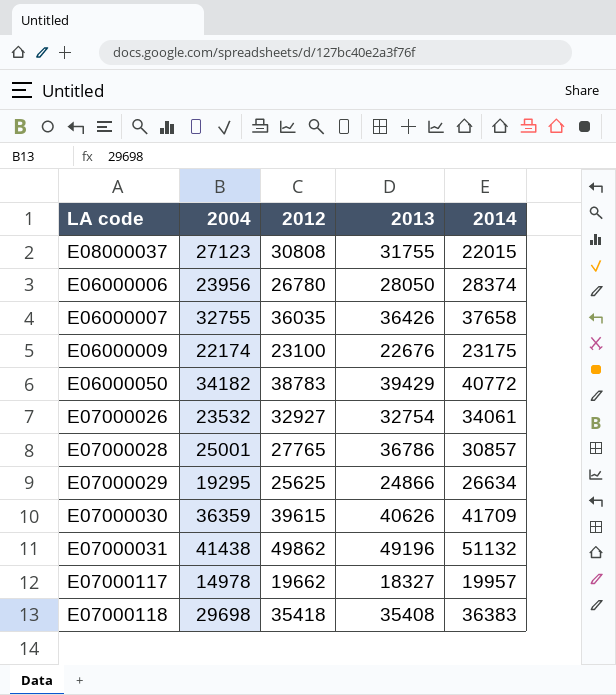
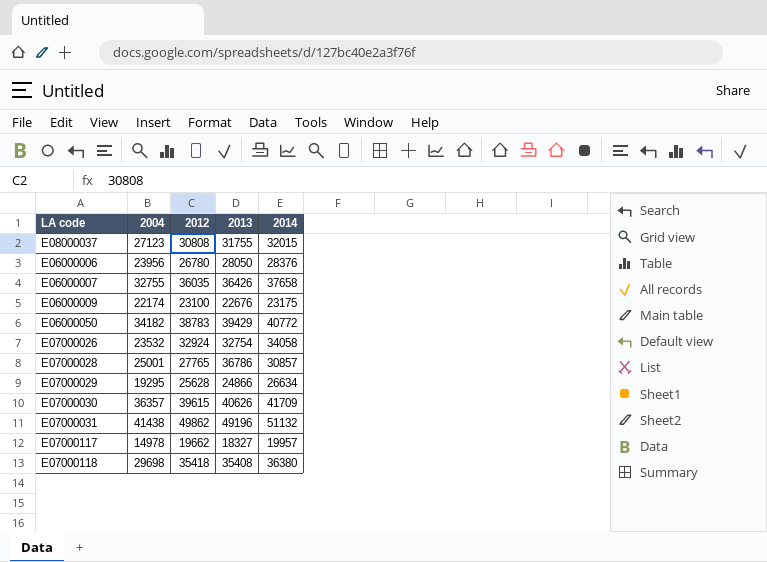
E08000037 | 2014: 22015 -> 32015
E06000006 | 2014: 28374 -> 28376
E07000026 | 2012: 32927 -> 32924
E07000026 | 2014: 34061 -> 34058
E07000029 | 2012: 25625 -> 25628
E07000030 | 2004: 36359 -> 36357
E07000118 | 2014: 36383 -> 36380

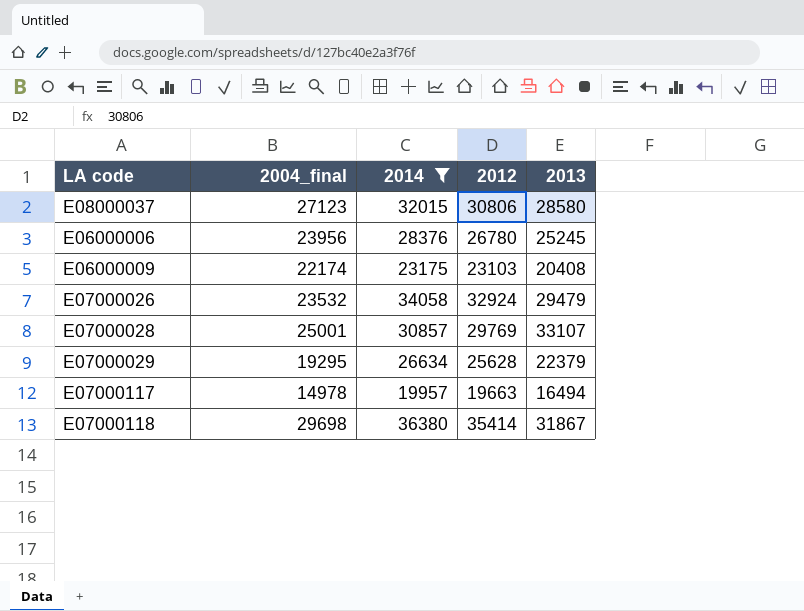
filter: none -> 2014 <= 36380
column name: 2004 -> 2004_final
column 2014 | position: 5 -> 3
E08000037 | 2012: 30808 -> 30806
E08000037 | 2013: 31755 -> 28580
E06000006 | 2013: 28050 -> 25245
E06000009 | 2012: 23100 -> 23103
E06000009 | 2013: 22676 -> 20408
E07000026 | 2013: 32754 -> 29479
E07000028 | 2012: 27765 -> 29769
E07000028 | 2013: 36786 -> 33107
E07000029 | 2013: 24866 -> 22379
E07000117 | 2012: 19662 -> 19663
E07000117 | 2013: 18327 -> 16494
E07000118 | 2012: 35418 -> 35414
E07000118 | 2013: 35408 -> 31867

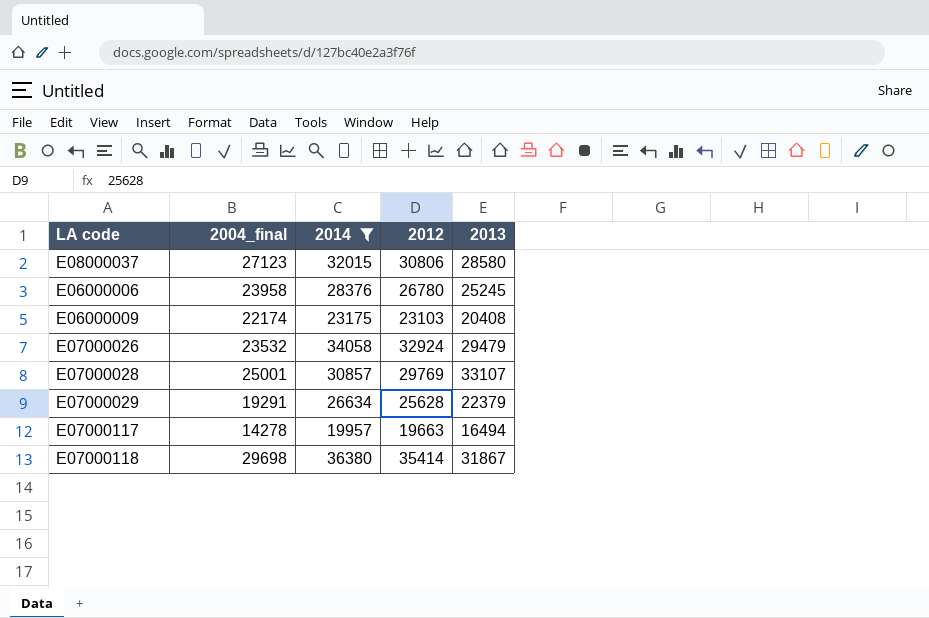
E06000006 | 2004_final: 23956 -> 23958
E07000029 | 2004_final: 19295 -> 19291
E07000117 | 2004_final: 14978 -> 14278

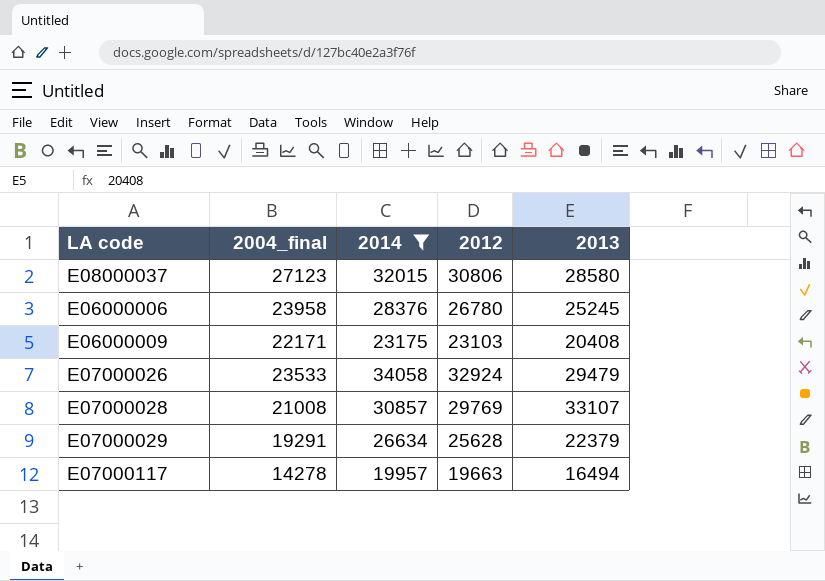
row E07000118: 29698 | 36380 | 35414 | 31867 -> none
E06000009 | 2004_final: 22174 -> 22171
E07000026 | 2004_final: 23532 -> 23533
E07000028 | 2004_final: 25001 -> 21008

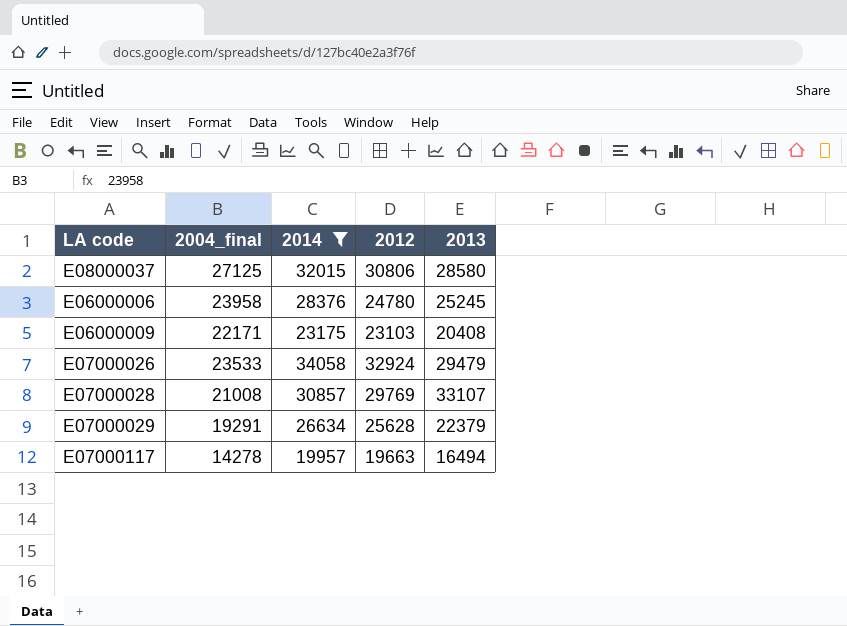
E08000037 | 2004_final: 27123 -> 27125
E06000006 | 2012: 26780 -> 24780

